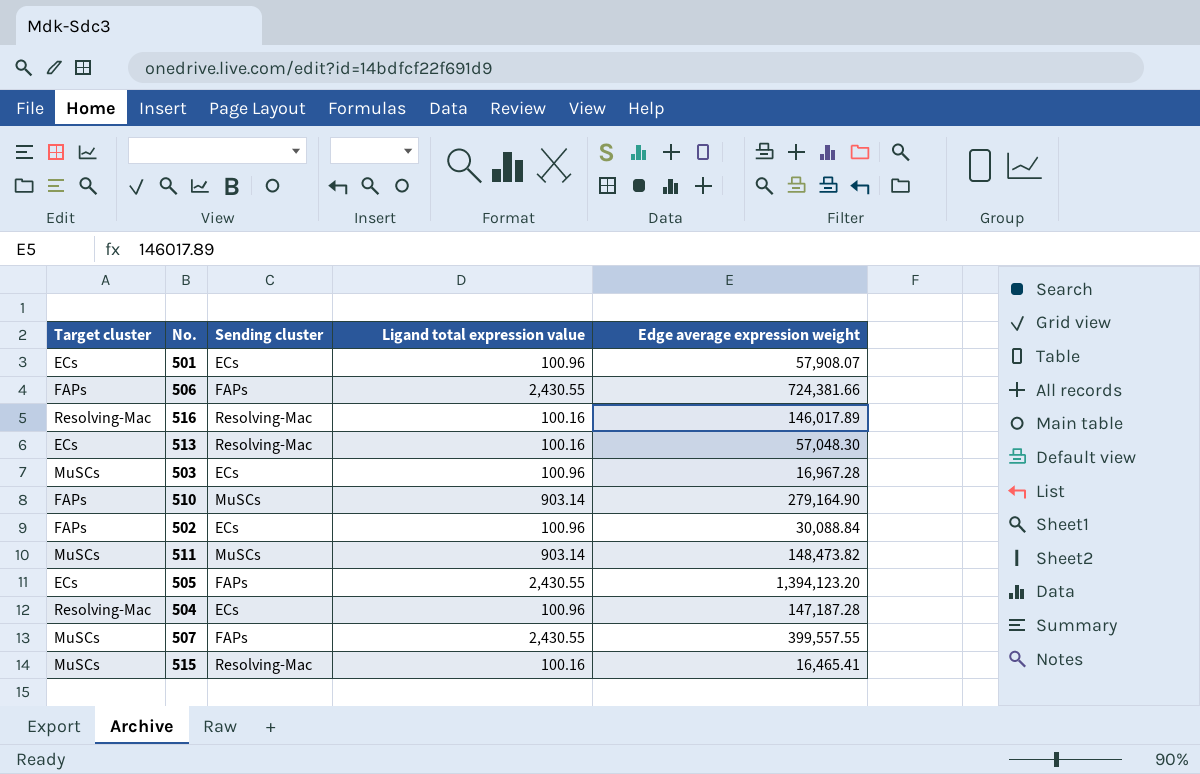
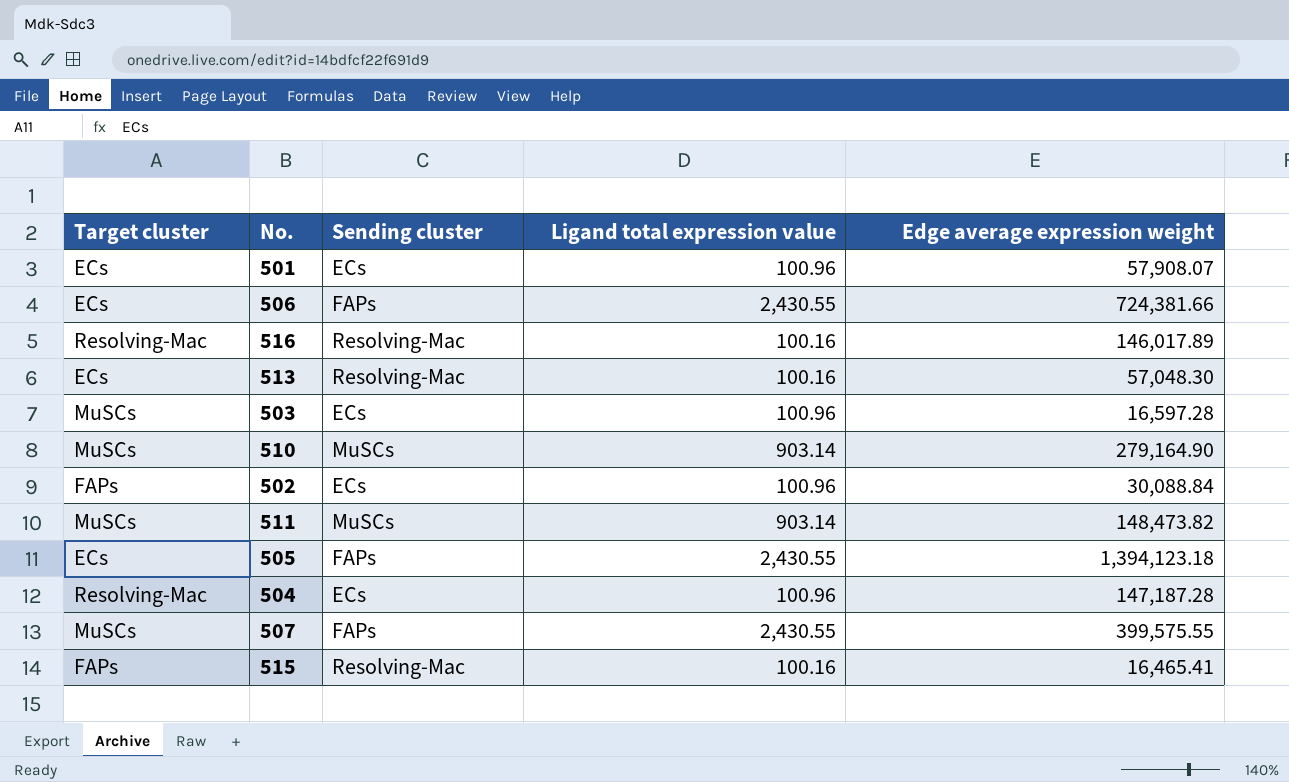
506 | Target cluster: FAPs -> ECs
503 | Edge average expression weight: 16,967.28 -> 16,597.28
510 | Target cluster: FAPs -> MuSCs
505 | Edge average expression weight: 1,394,123.20 -> 1,394,123.18
507 | Edge average expression weight: 399,557.55 -> 399,575.55
515 | Target cluster: MuSCs -> FAPs

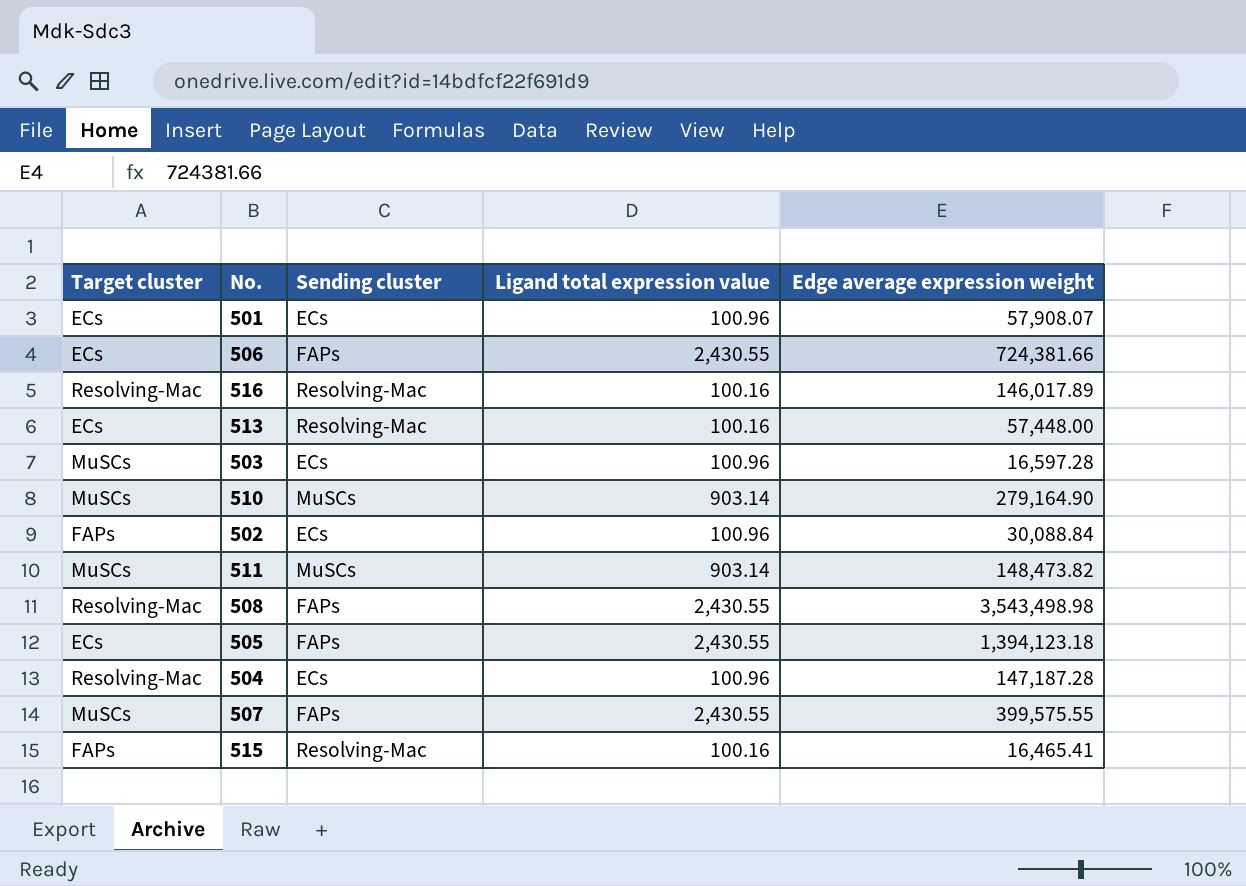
513 | Edge average expression weight: 57,048.30 -> 57,448.00
row 508: none -> Resolving-Mac | FAPs | 2,430.55 | 3,543,498.98

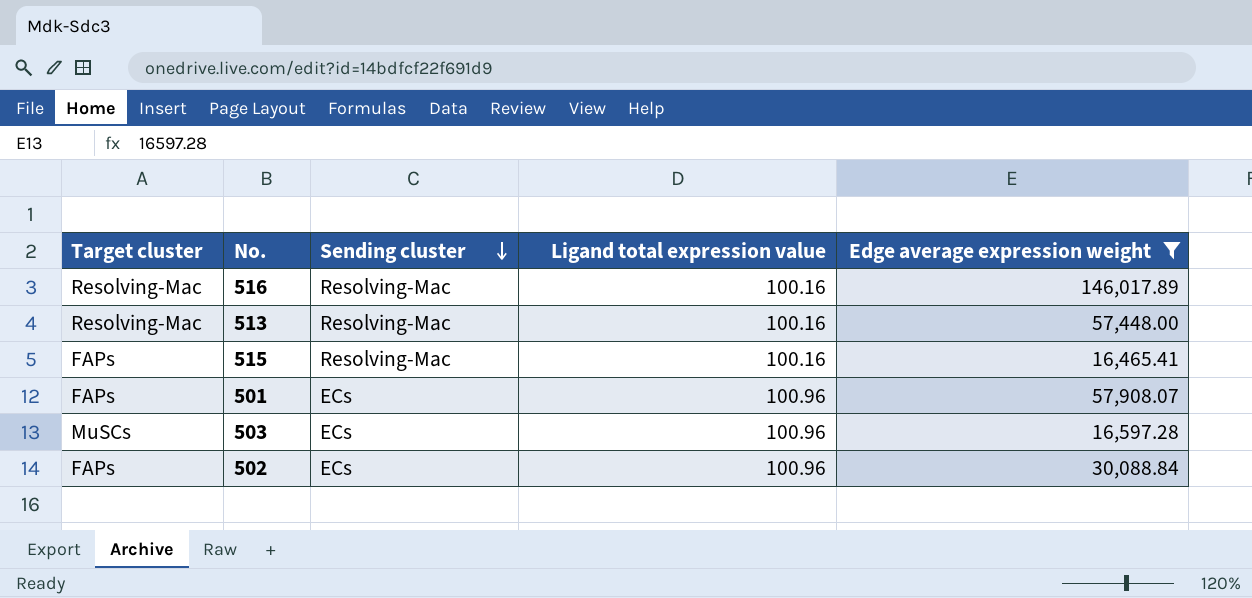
filter: none -> Edge average expression weight <= 146,017.89
row order: none -> Sending cluster descending
513 | Target cluster: ECs -> Resolving-Mac
501 | Target cluster: ECs -> FAPs

